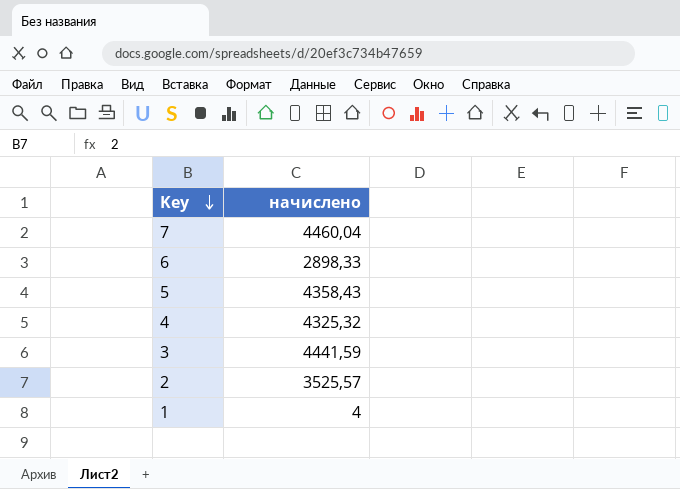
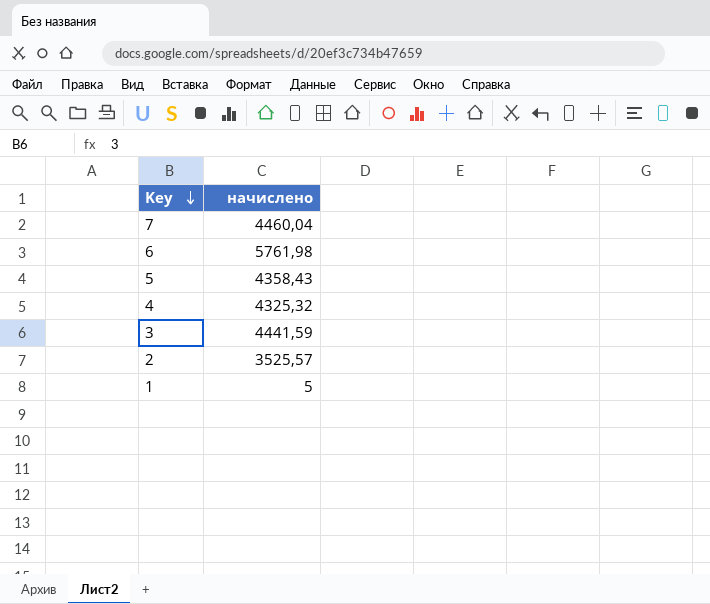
6 | начислено: 2898,33 -> 5761,98
1 | начислено: 4 -> 5

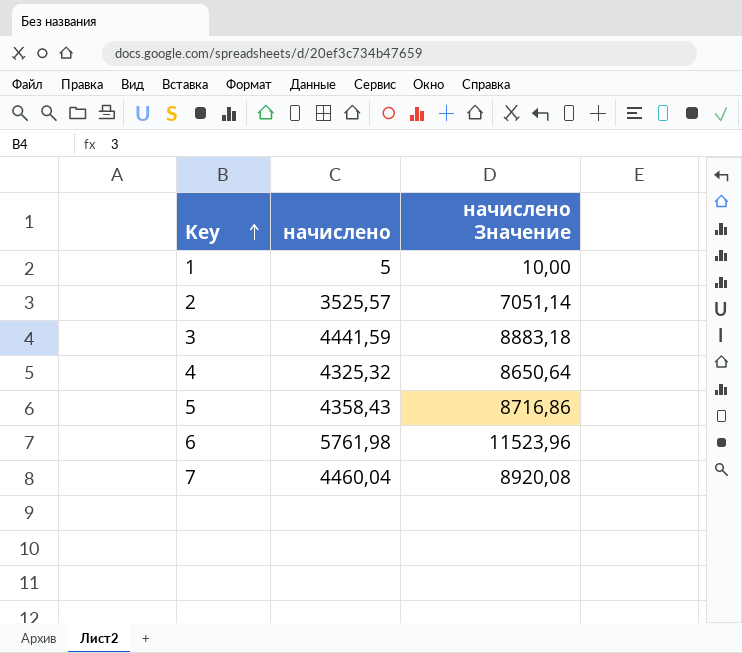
row order: Key descending -> Key ascending
column начислено Значение | formula: none -> [начислено] * 2

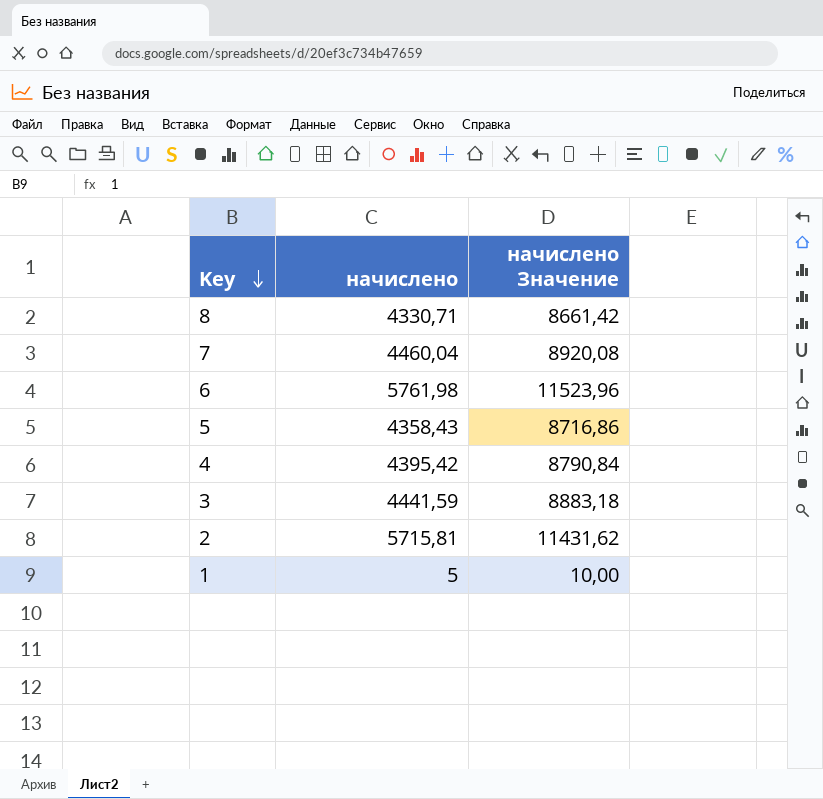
row order: Key ascending -> Key descending
row 8: none -> 4330,71 | 8661,42
4 | начислено: 4325,32 -> 4395,42
4 | начислено Значение: 8650,64 -> 8790,84
2 | начислено: 3525,57 -> 5715,81
2 | начислено Значение: 7051,14 -> 11431,62

